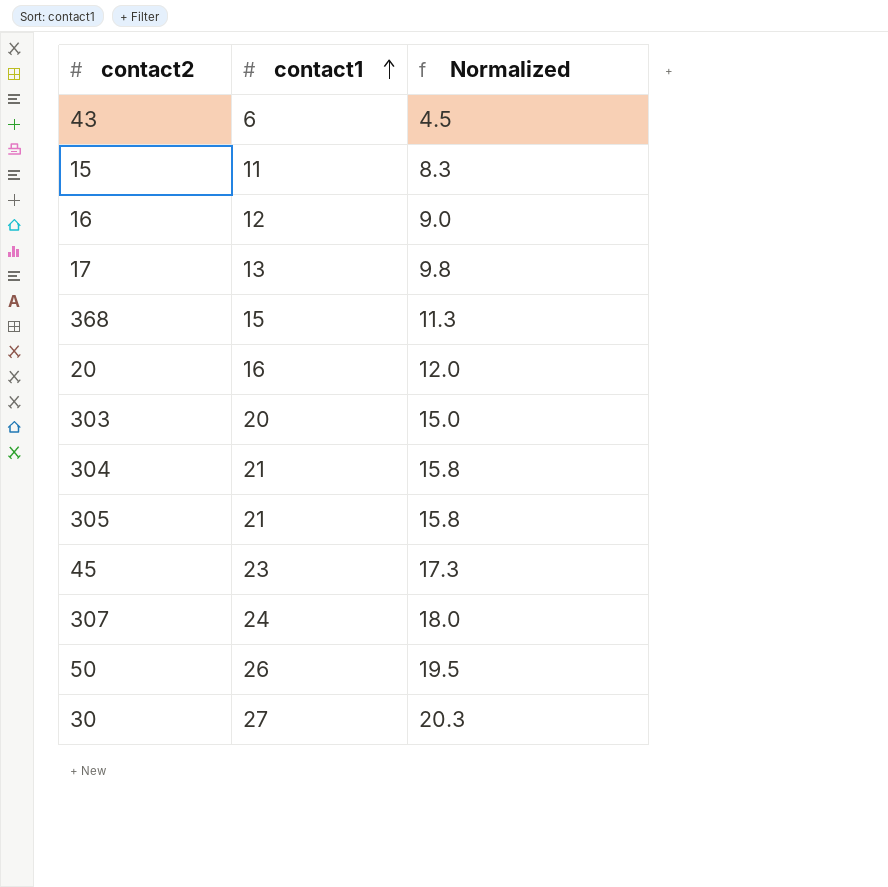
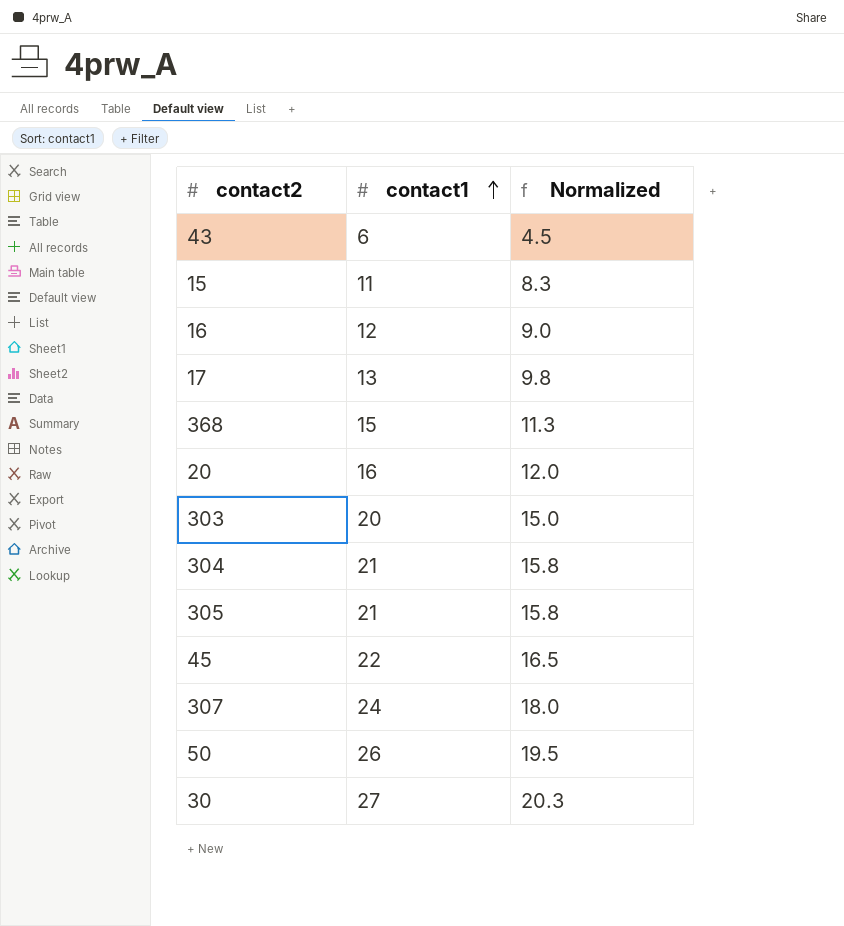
45 | contact1: 23 -> 22
45 | Normalized: 17.3 -> 16.5

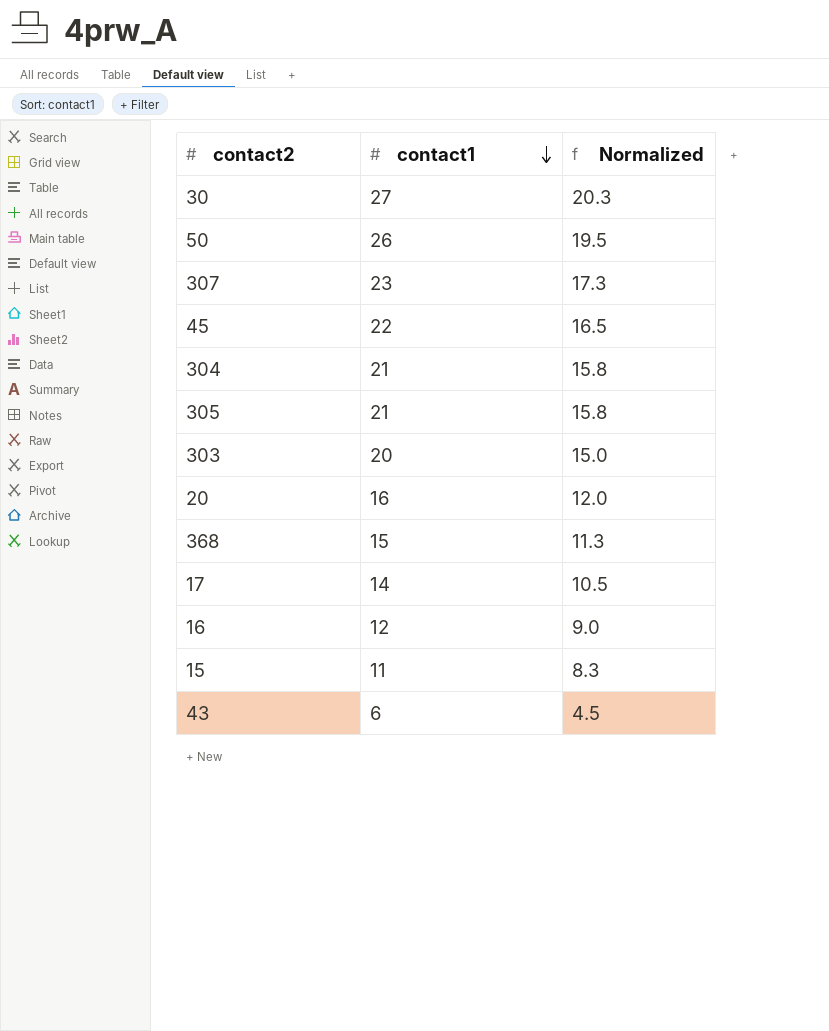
row order: contact1 ascending -> contact1 descending
307 | contact1: 24 -> 23
307 | Normalized: 18.0 -> 17.3
17 | contact1: 13 -> 14
17 | Normalized: 9.8 -> 10.5

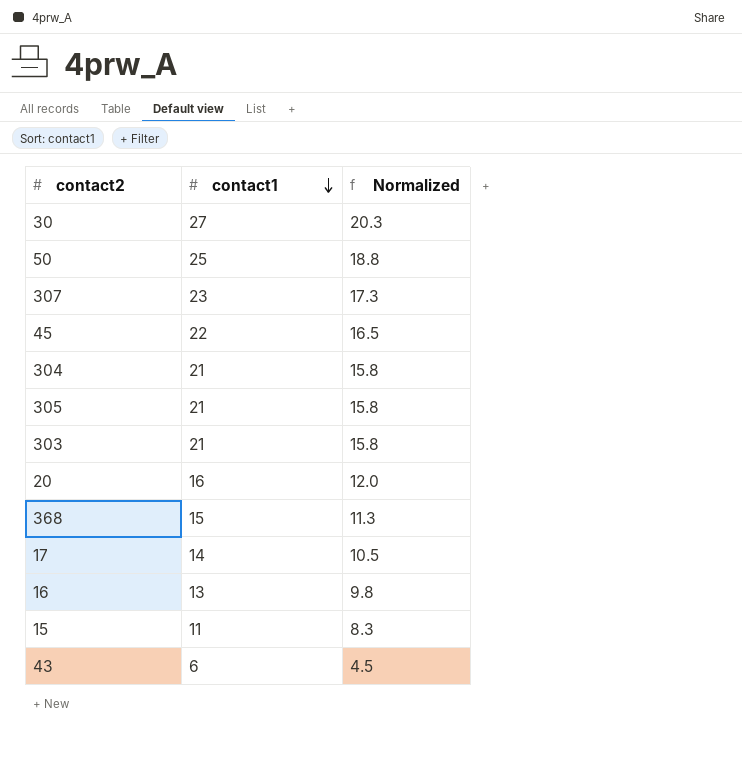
50 | contact1: 26 -> 25
50 | Normalized: 19.5 -> 18.8
303 | contact1: 20 -> 21
303 | Normalized: 15.0 -> 15.8
16 | contact1: 12 -> 13
16 | Normalized: 9.0 -> 9.8

